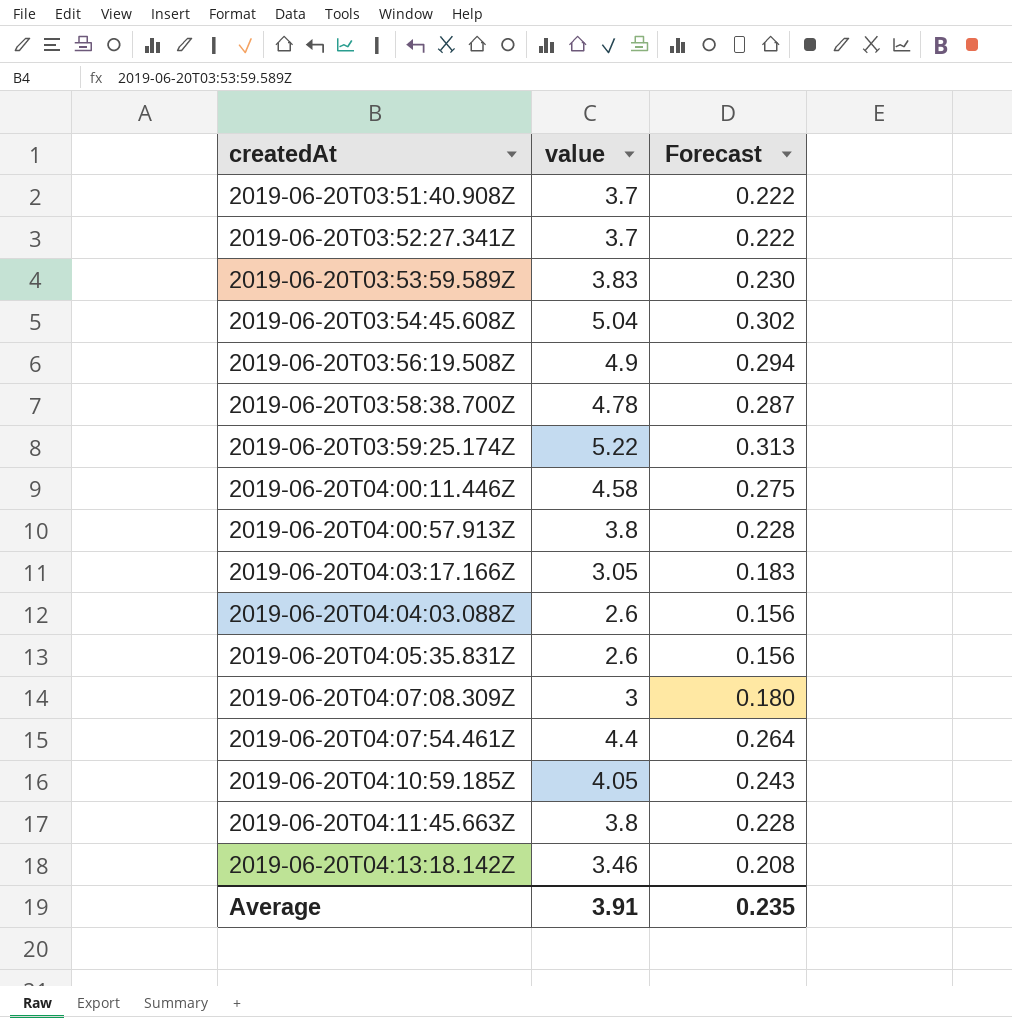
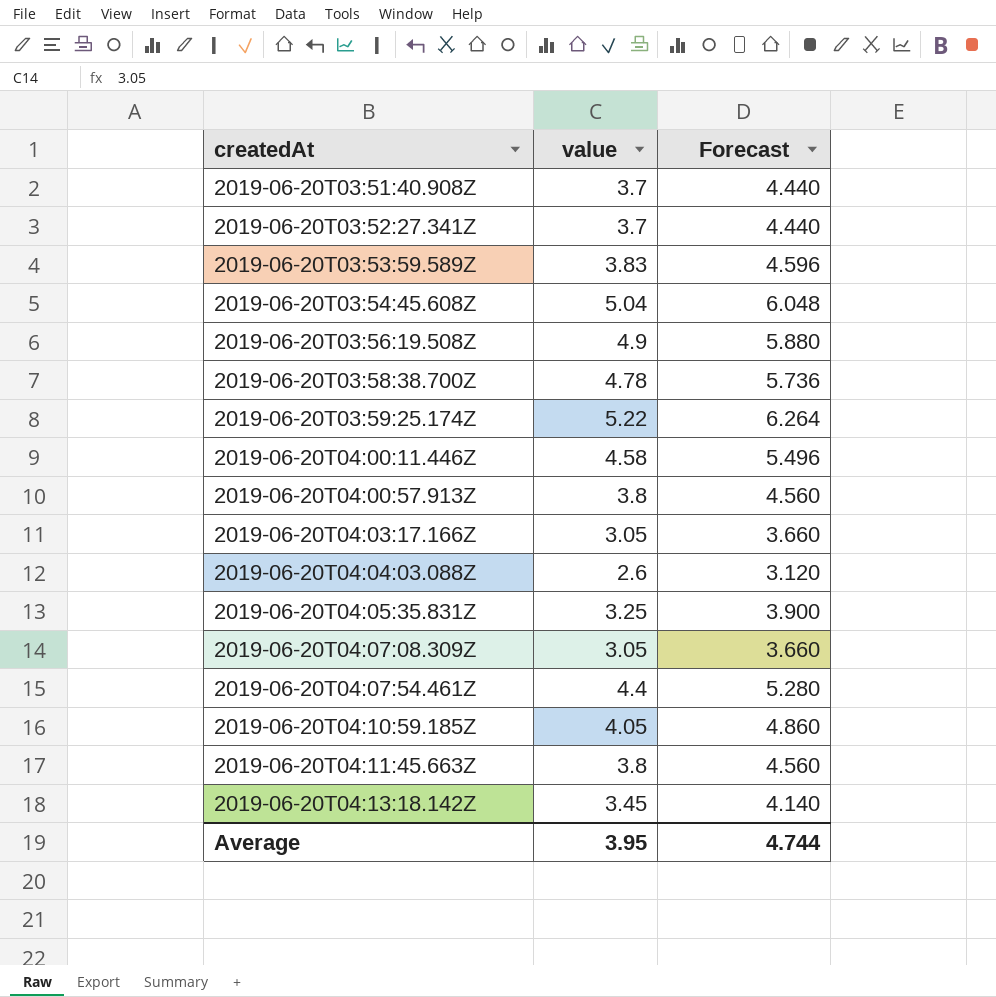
column Forecast | formula: [value] * 0.06 -> [value] * 1.2
2019-06-20T04:05:35.831Z | value: 2.6 -> 3.25
2019-06-20T04:07:08.309Z | value: 3 -> 3.05
2019-06-20T04:13:18.142Z | value: 3.46 -> 3.45
Average | value: 3.91 -> 3.95
Average | Forecast: 0.235 -> 4.744

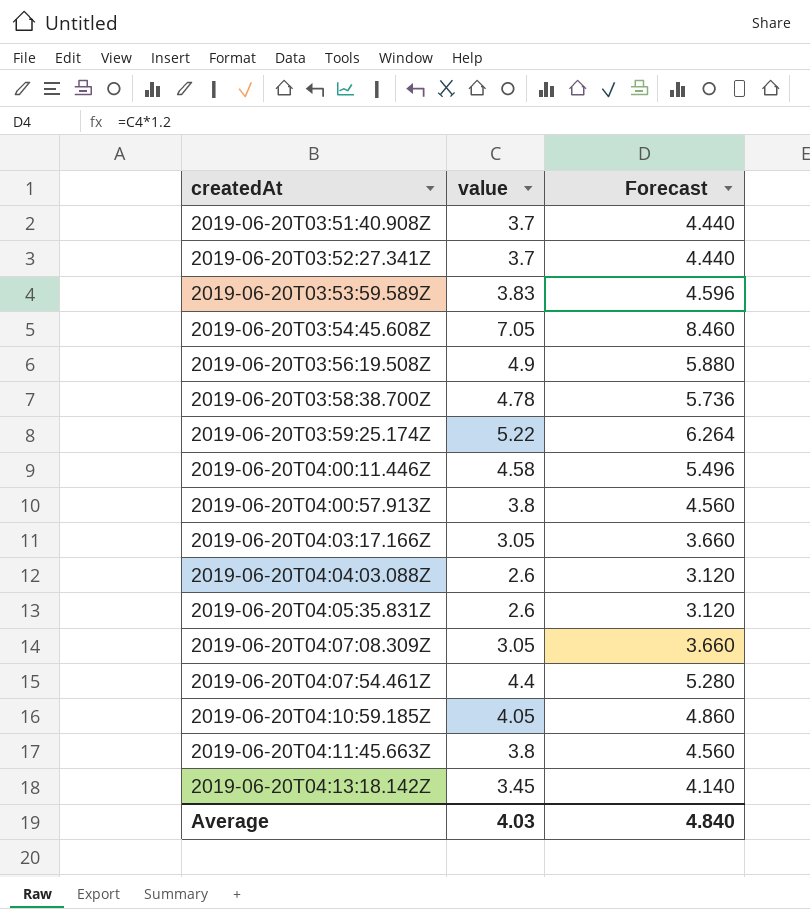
2019-06-20T03:54:45.608Z | value: 5.04 -> 7.05
2019-06-20T03:54:45.608Z | Forecast: 6.048 -> 8.460
2019-06-20T04:05:35.831Z | value: 3.25 -> 2.6
2019-06-20T04:05:35.831Z | Forecast: 3.900 -> 3.120
Average | value: 3.95 -> 4.03
Average | Forecast: 4.744 -> 4.840

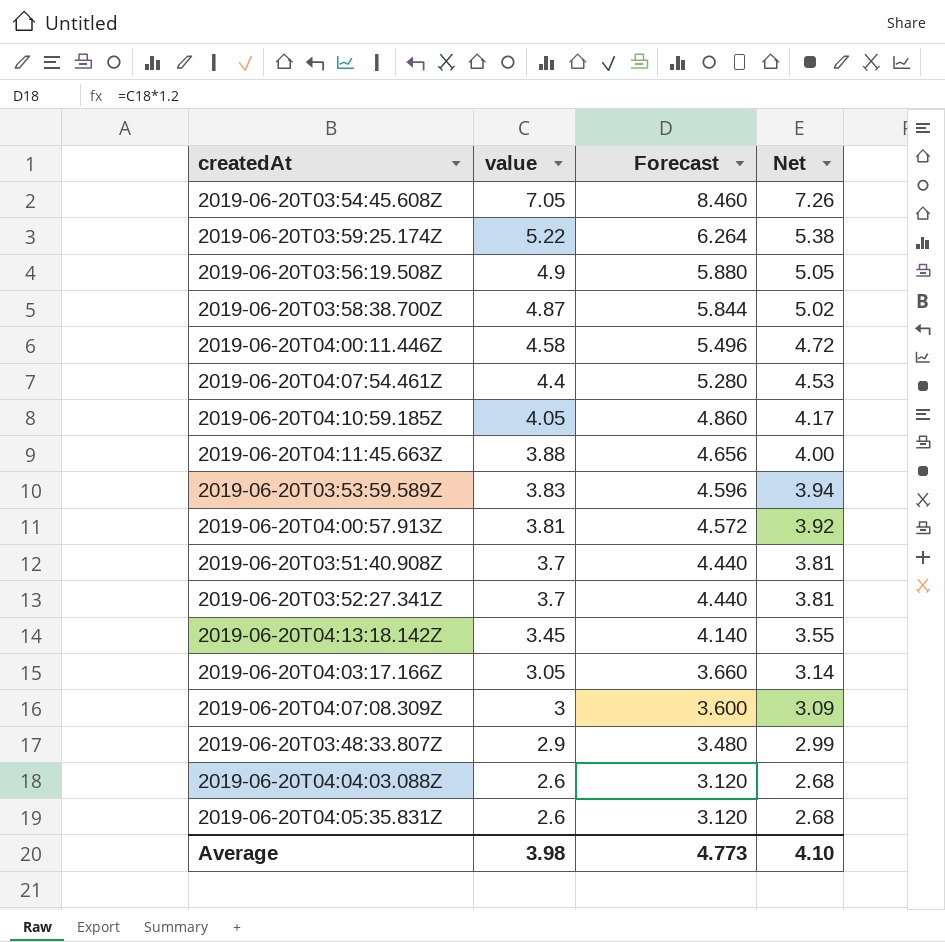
row order: createdAt ascending -> value descending
column Net | formula: none -> [value] * 1.03
2019-06-20T03:58:38.700Z | value: 4.78 -> 4.87
2019-06-20T03:58:38.700Z | Forecast: 5.736 -> 5.844
2019-06-20T04:11:45.663Z | value: 3.8 -> 3.88
2019-06-20T04:11:45.663Z | Forecast: 4.560 -> 4.656
2019-06-20T04:00:57.913Z | value: 3.8 -> 3.81
2019-06-20T04:00:57.913Z | Forecast: 4.560 -> 4.572
2019-06-20T04:07:08.309Z | value: 3.05 -> 3
2019-06-20T04:07:08.309Z | Forecast: 3.660 -> 3.600
row 2019-06-20T03:48:33.807Z: none -> 2.9 | 3.480 | 2.99
Average | value: 4.03 -> 3.98
Average | Forecast: 4.840 -> 4.773

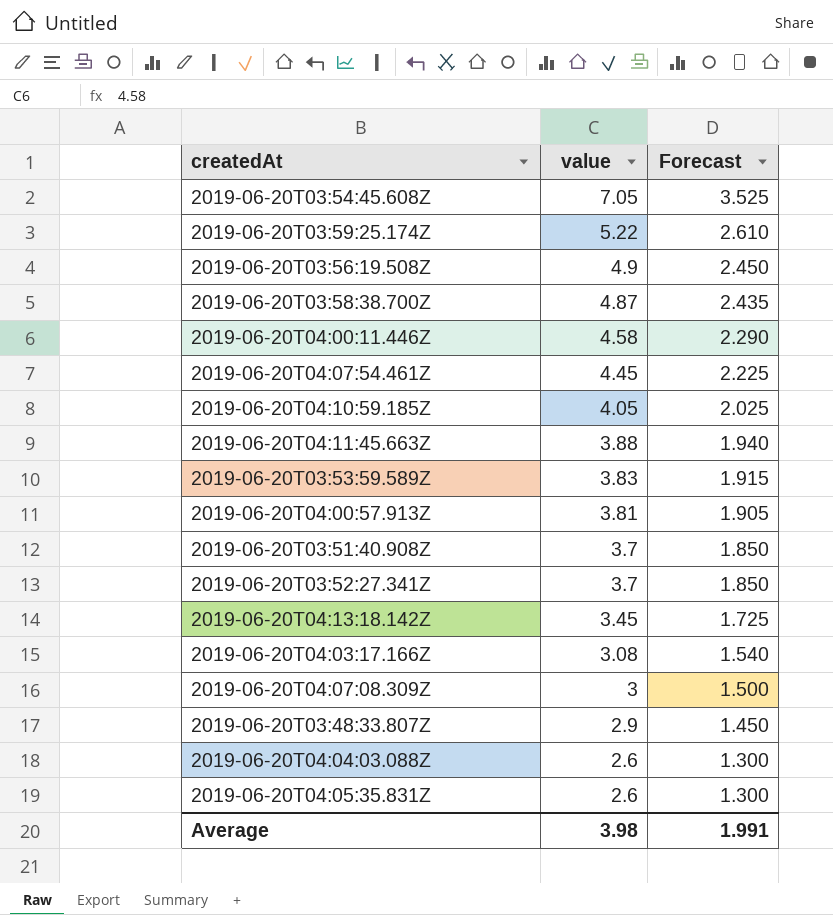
column Net | formula: [value] * 1.03 -> none
column Forecast | formula: [value] * 1.2 -> [value] * 0.5
2019-06-20T04:07:54.461Z | value: 4.4 -> 4.45
2019-06-20T04:03:17.166Z | value: 3.05 -> 3.08
Average | Forecast: 4.773 -> 1.991

